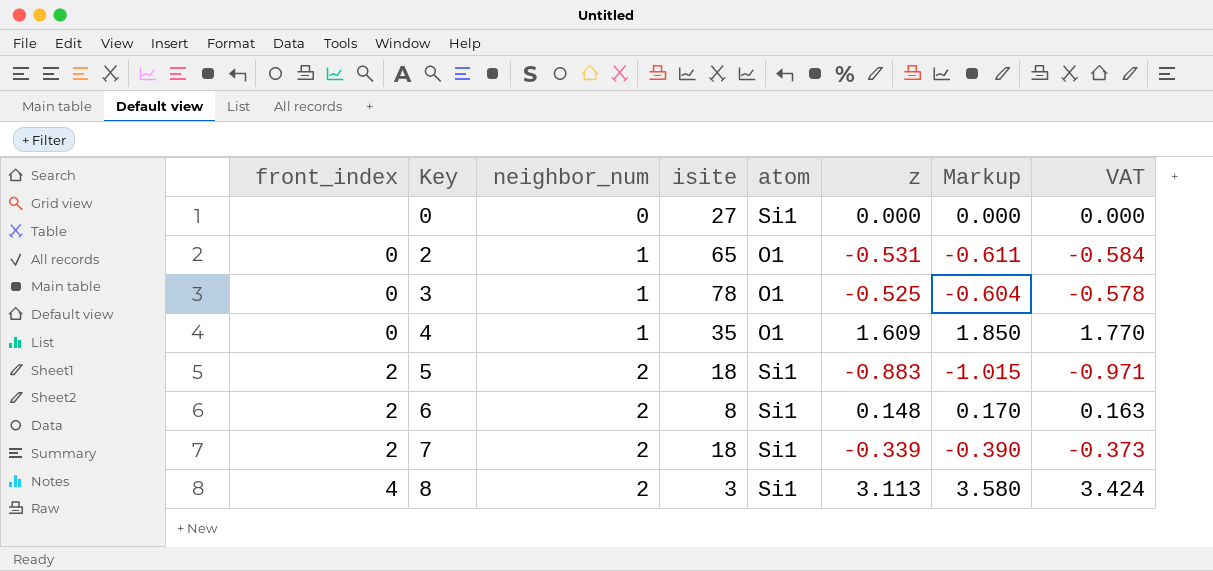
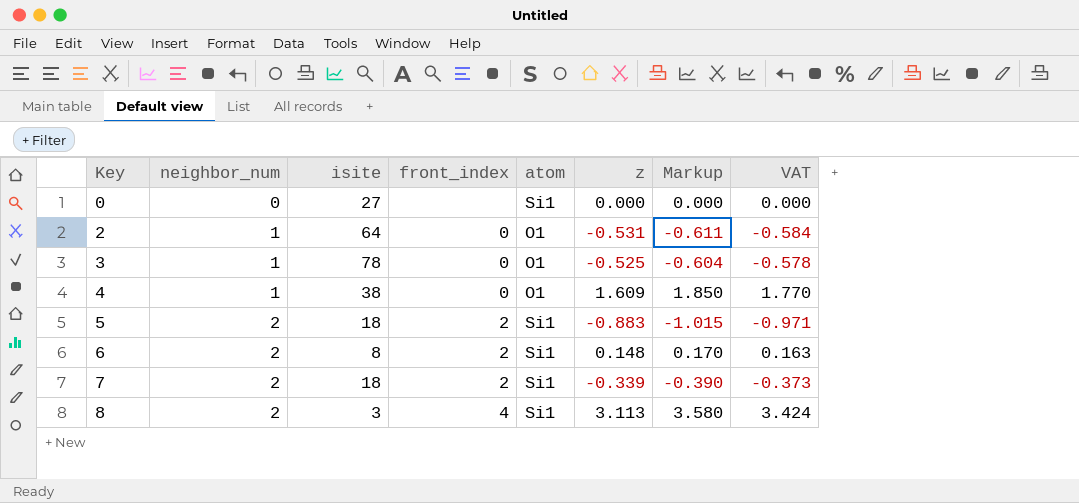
column front_index | position: 1 -> 4
2 | isite: 65 -> 64
4 | isite: 35 -> 38

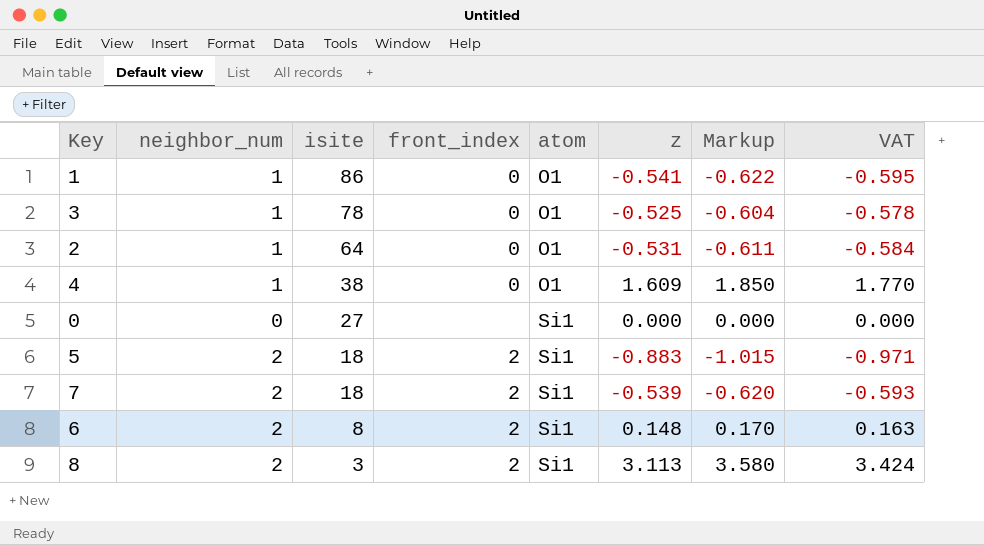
row order: Key ascending -> isite descending
row 1: none -> 1 | 86 | 0 | O1 | -0.541 | -0.622 | -0.595
7 | z: -0.339 -> -0.539
7 | Markup: -0.390 -> -0.620
7 | VAT: -0.373 -> -0.593
8 | front_index: 4 -> 2

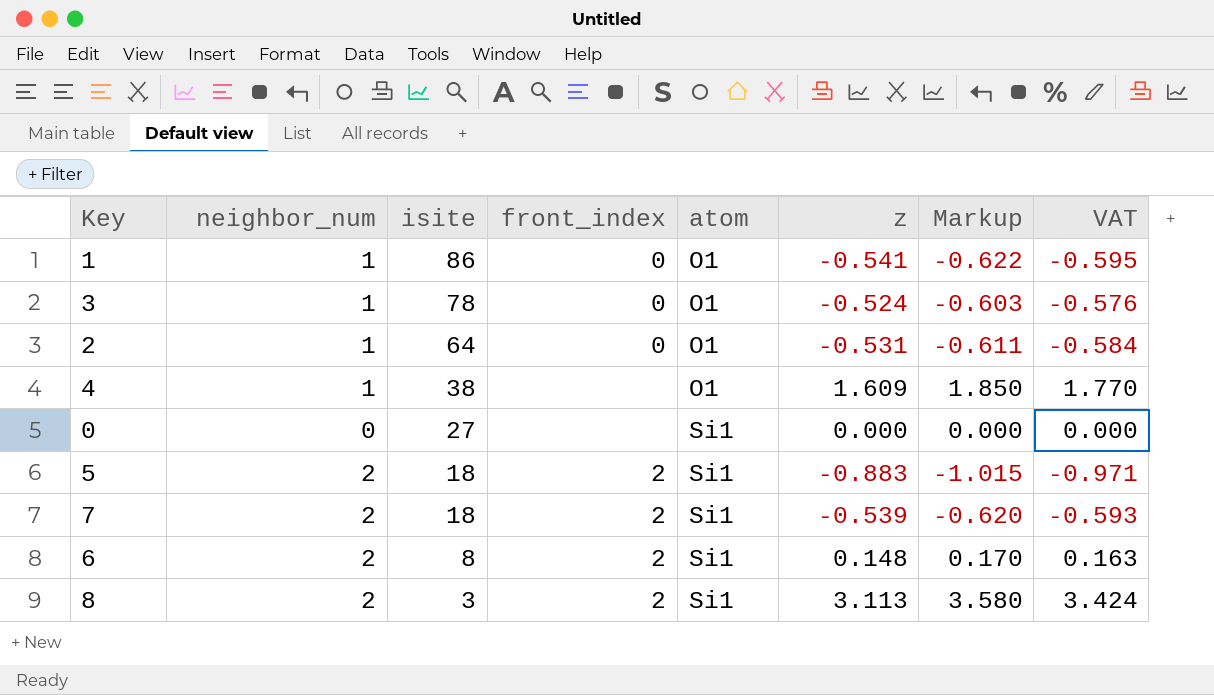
3 | z: -0.525 -> -0.524
3 | Markup: -0.604 -> -0.603
3 | VAT: -0.578 -> -0.576
4 | front_index: 0 -> none

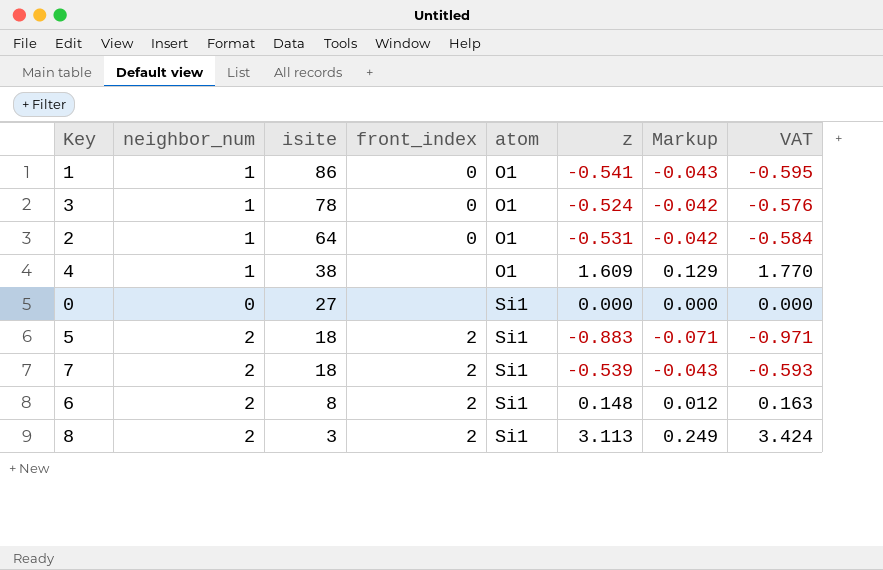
column Markup | formula: [z] * 1.15 -> [z] * 0.08

